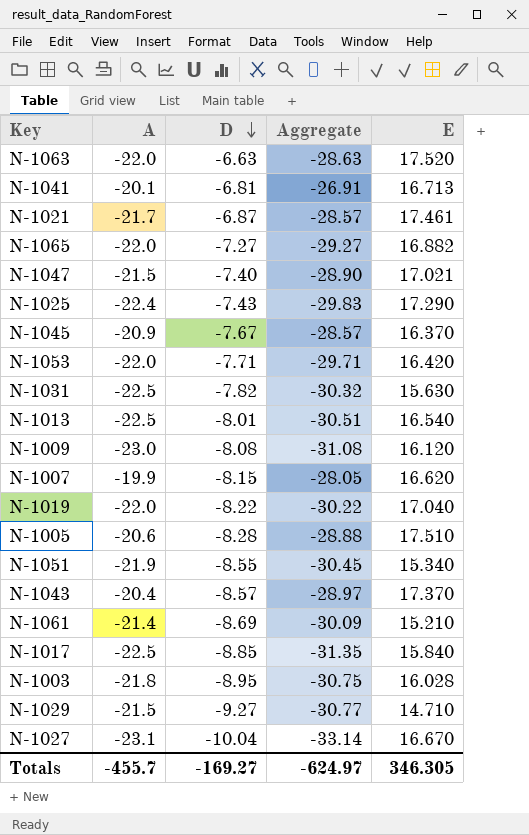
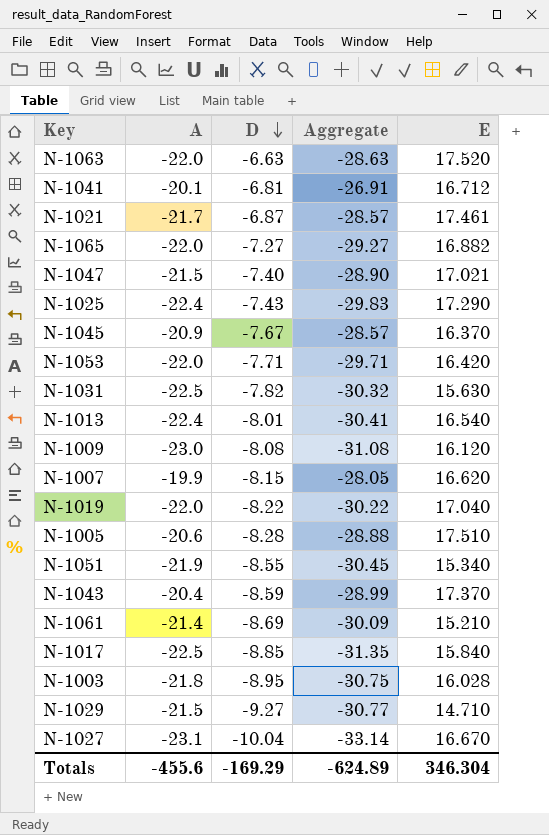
N-1041 | E: 16.713 -> 16.712
N-1013 | A: -22.5 -> -22.4
N-1013 | Aggregate: -30.51 -> -30.41
N-1043 | D: -8.57 -> -8.59
N-1043 | Aggregate: -28.97 -> -28.99
Totals | A: -455.7 -> -455.6
Totals | D: -169.27 -> -169.29
Totals | Aggregate: -624.97 -> -624.89
Totals | E: 346.305 -> 346.304

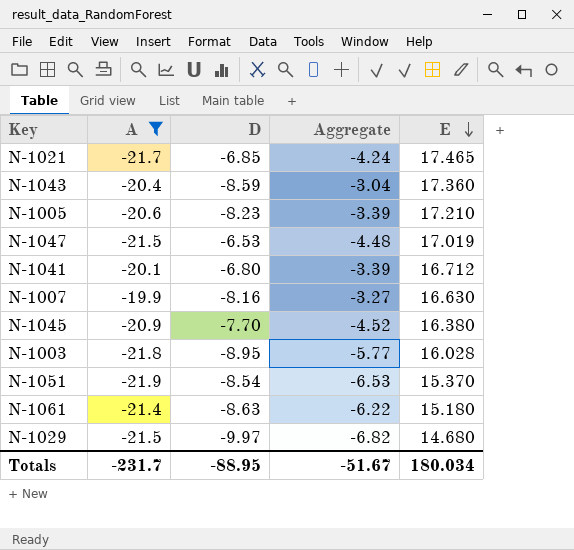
filter: none -> A >= -21.9
row order: D descending -> E descending
column Aggregate | formula: [A] + [D] -> [A] + [E]
N-1021 | D: -6.87 -> -6.85
N-1021 | E: 17.461 -> 17.465
N-1043 | E: 17.370 -> 17.360
N-1005 | D: -8.28 -> -8.23
N-1005 | E: 17.510 -> 17.210
N-1047 | D: -7.40 -> -6.53
N-1047 | E: 17.021 -> 17.019
N-1041 | D: -6.81 -> -6.80
N-1007 | D: -8.15 -> -8.16
N-1007 | E: 16.620 -> 16.630
N-1045 | D: -7.67 -> -7.70
N-1045 | E: 16.370 -> 16.380
N-1051 | D: -8.55 -> -8.54
N-1051 | E: 15.340 -> 15.370
N-1061 | D: -8.69 -> -8.63
N-1061 | E: 15.210 -> 15.180
N-1029 | D: -9.27 -> -9.97
N-1029 | E: 14.710 -> 14.680
Totals | A: -455.6 -> -231.7
Totals | D: -169.29 -> -88.95
Totals | Aggregate: -624.89 -> -51.67
Totals | E: 346.304 -> 180.034

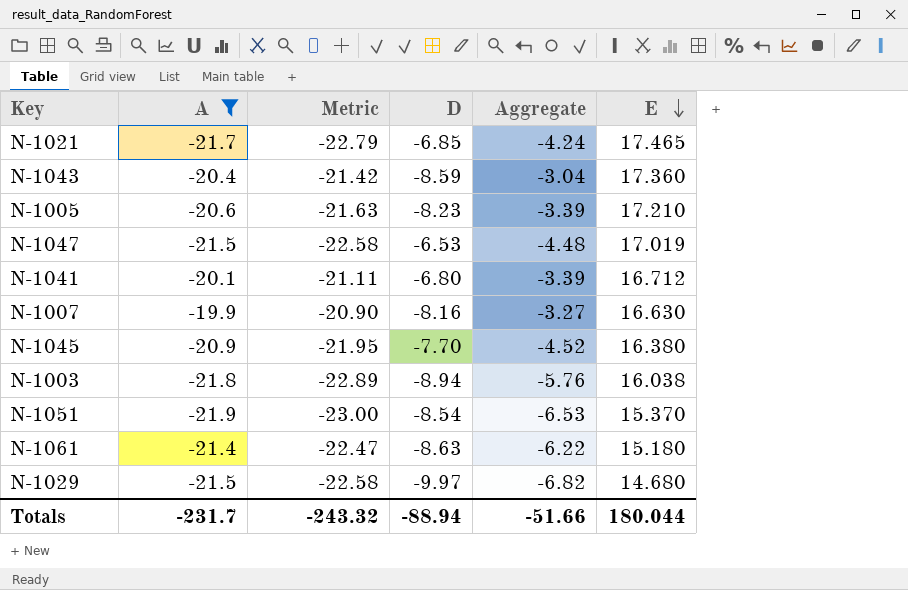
column Metric | formula: none -> [A] * 1.05
N-1003 | D: -8.95 -> -8.94
N-1003 | Aggregate: -5.77 -> -5.76
N-1003 | E: 16.028 -> 16.038
Totals | D: -88.95 -> -88.94
Totals | Aggregate: -51.67 -> -51.66
Totals | E: 180.034 -> 180.044

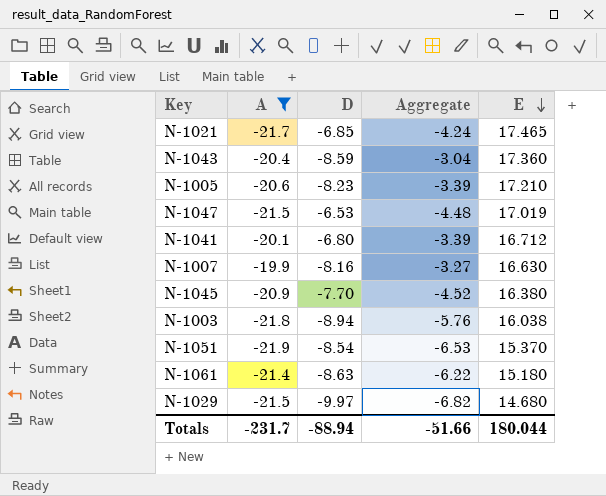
column Metric | formula: [A] * 1.05 -> none

